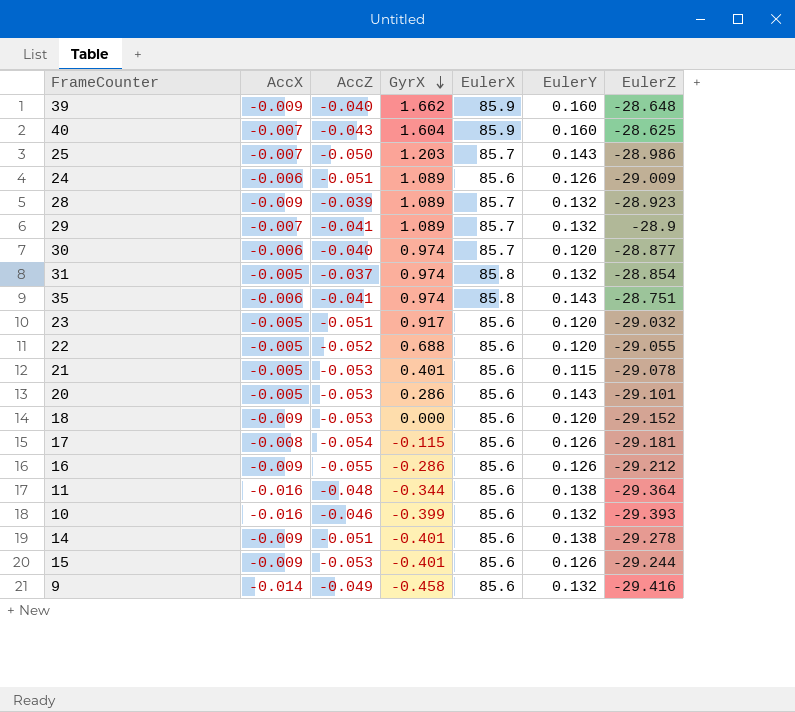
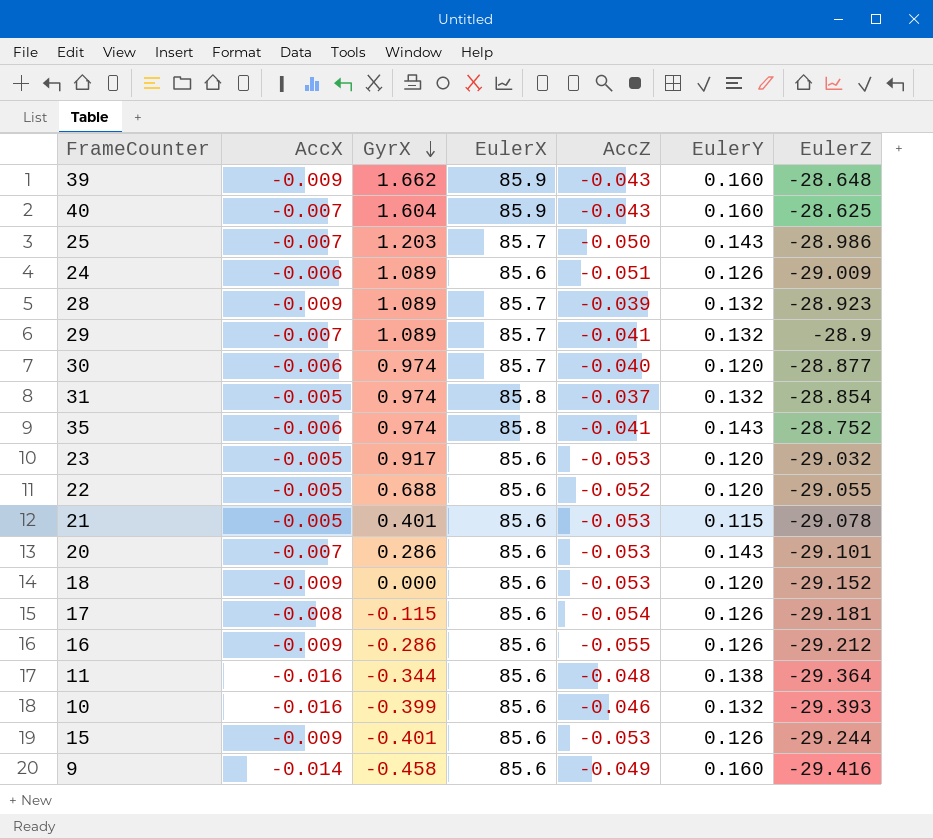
column AccZ | position: 3 -> 5
row 14: -0.009 | -0.051 | -0.401 | 85.6 | 0.138 | -29.278 -> none
39 | AccZ: -0.040 -> -0.043
35 | EulerZ: -28.751 -> -28.752
23 | AccZ: -0.051 -> -0.053
20 | AccX: -0.005 -> -0.007
9 | EulerY: 0.132 -> 0.160

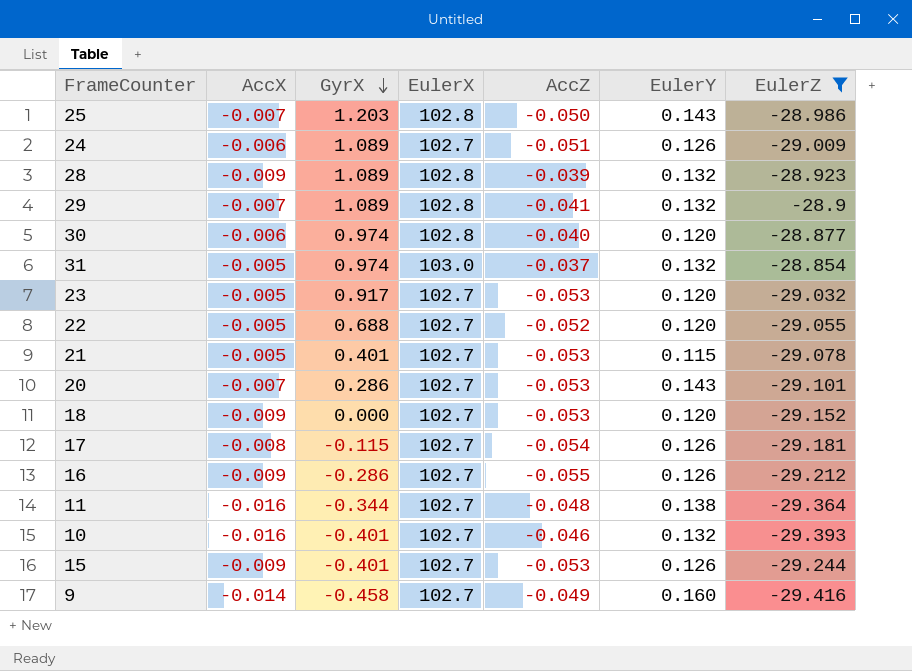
filter: none -> EulerZ <= -28.854
25 | EulerX: 85.7 -> 102.8
24 | EulerX: 85.6 -> 102.7
28 | EulerX: 85.7 -> 102.8
29 | EulerX: 85.7 -> 102.8
30 | EulerX: 85.7 -> 102.8
31 | EulerX: 85.8 -> 103.0
23 | EulerX: 85.6 -> 102.7
22 | EulerX: 85.6 -> 102.7
21 | EulerX: 85.6 -> 102.7
20 | EulerX: 85.6 -> 102.7
18 | EulerX: 85.6 -> 102.7
17 | EulerX: 85.6 -> 102.7
16 | EulerX: 85.6 -> 102.7
11 | EulerX: 85.6 -> 102.7
10 | GyrX: -0.399 -> -0.401
10 | EulerX: 85.6 -> 102.7
15 | EulerX: 85.6 -> 102.7
9 | EulerX: 85.6 -> 102.7

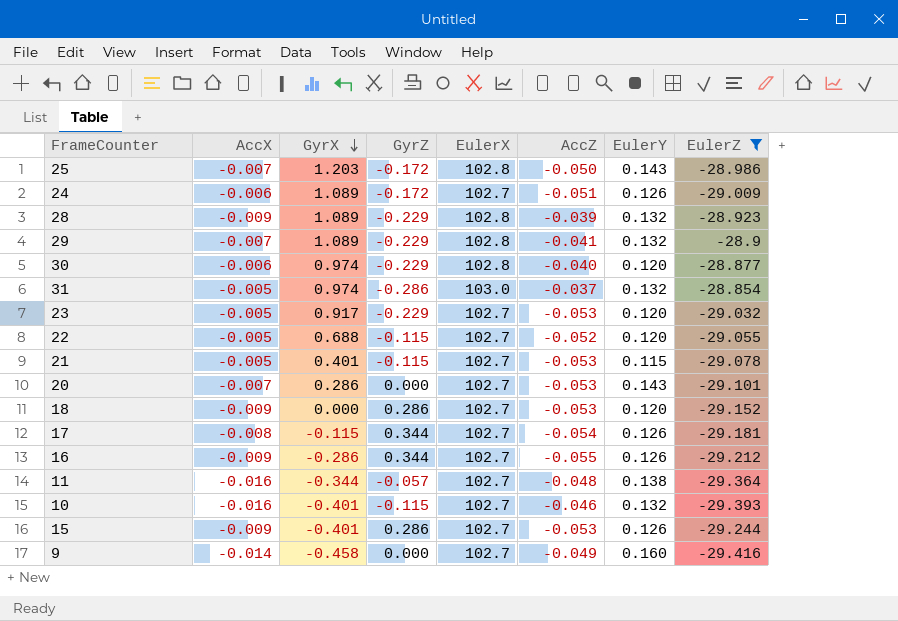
column GyrZ | position: none -> 4

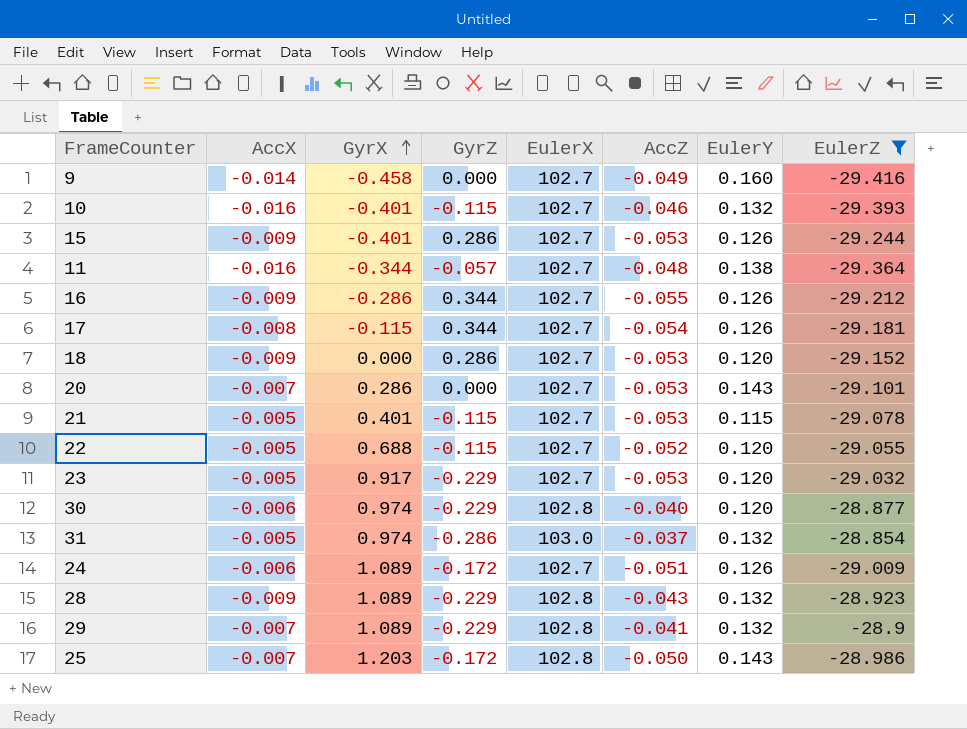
row order: GyrX descending -> GyrX ascending
28 | AccZ: -0.039 -> -0.043

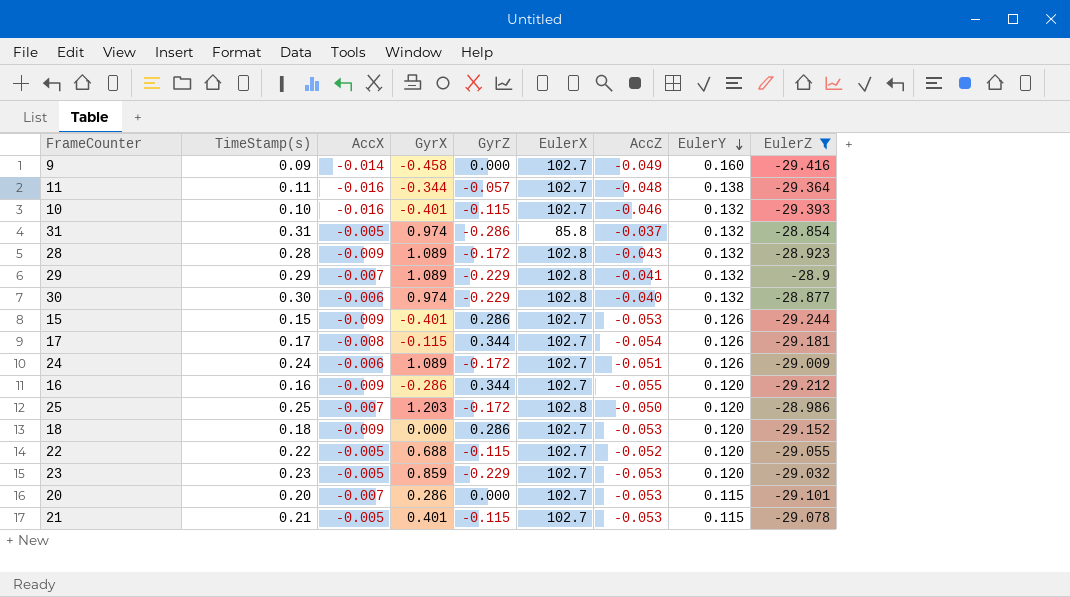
row order: GyrX ascending -> EulerY descending
column TimeStamp(s) | position: none -> 2
31 | EulerX: 103.0 -> 85.8
28 | GyrZ: -0.229 -> -0.172
30 | EulerY: 0.120 -> 0.132
16 | EulerY: 0.126 -> 0.120
25 | EulerY: 0.143 -> 0.120
23 | GyrX: 0.917 -> 0.859
20 | EulerY: 0.143 -> 0.115

